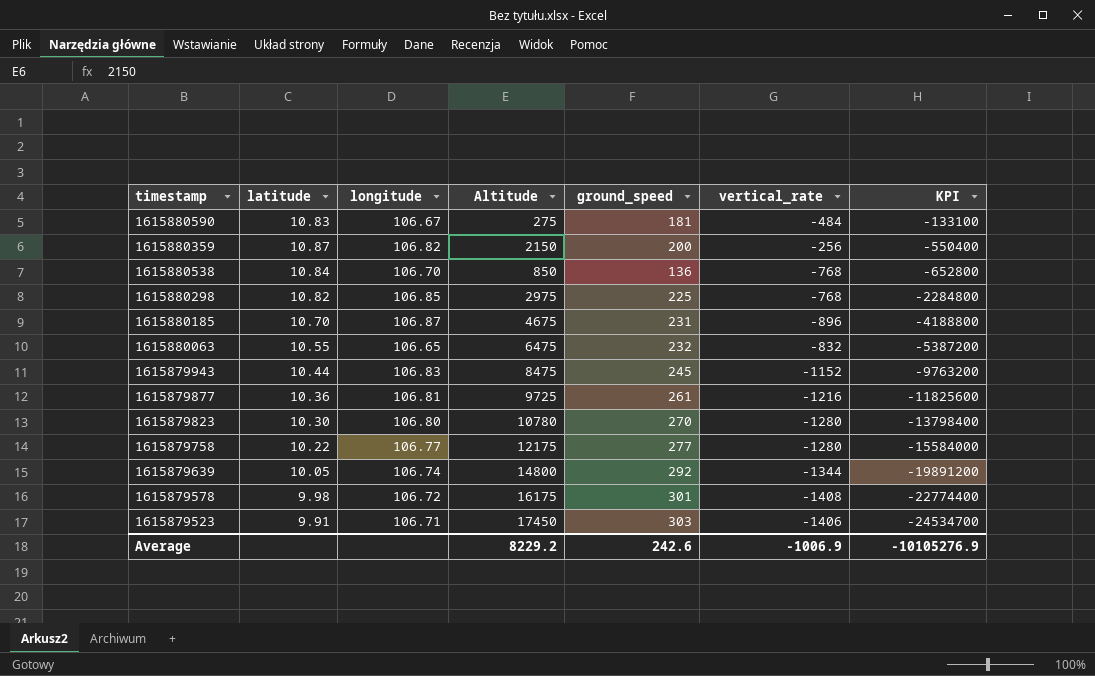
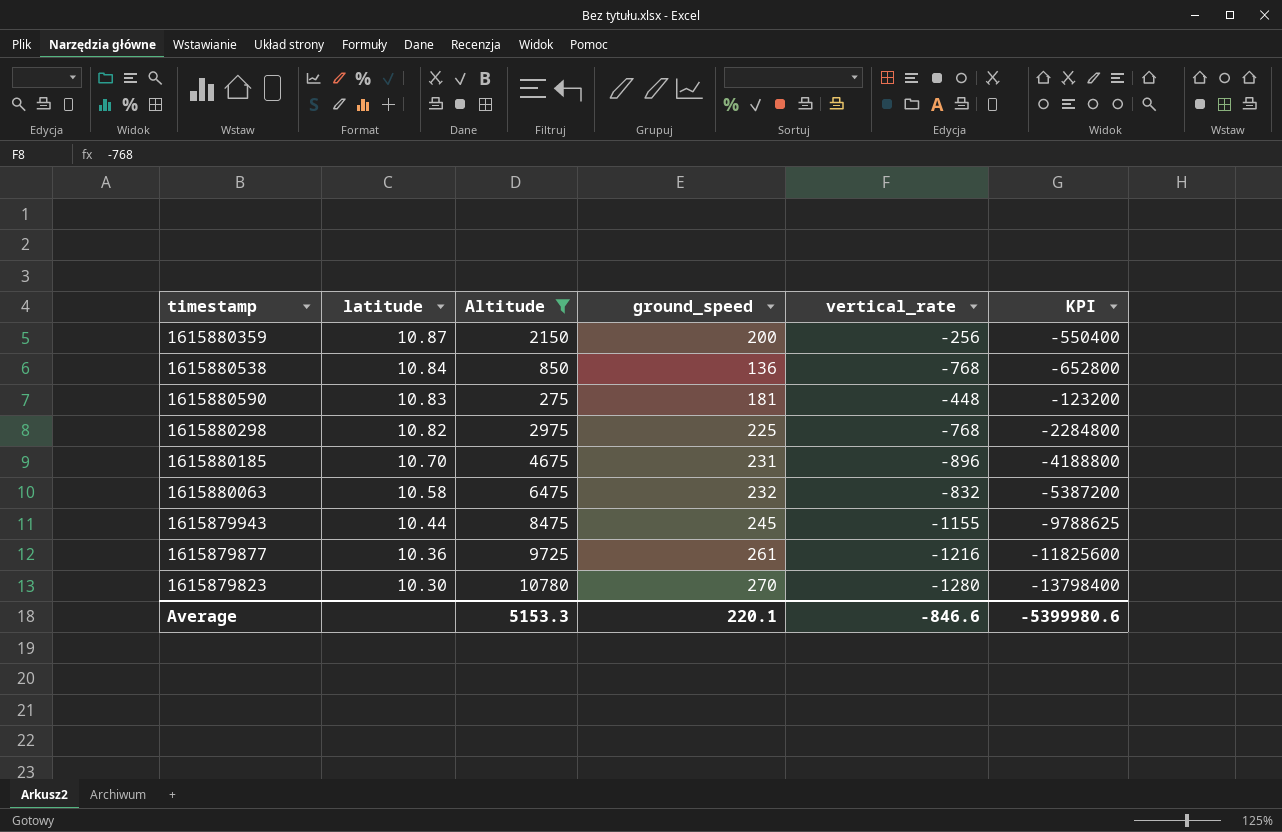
filter: none -> Altitude <= 10780
row order: KPI descending -> latitude descending
column longitude | position: 3 -> none
1615880590 | vertical_rate: -484 -> -448
1615880590 | KPI: -133100 -> -123200
1615880063 | latitude: 10.55 -> 10.58
1615879943 | vertical_rate: -1152 -> -1155
1615879943 | KPI: -9763200 -> -9788625
Average | Altitude: 8229.2 -> 5153.3
Average | ground_speed: 242.6 -> 220.1
Average | vertical_rate: -1006.9 -> -846.6
Average | KPI: -10105276.9 -> -5399980.6

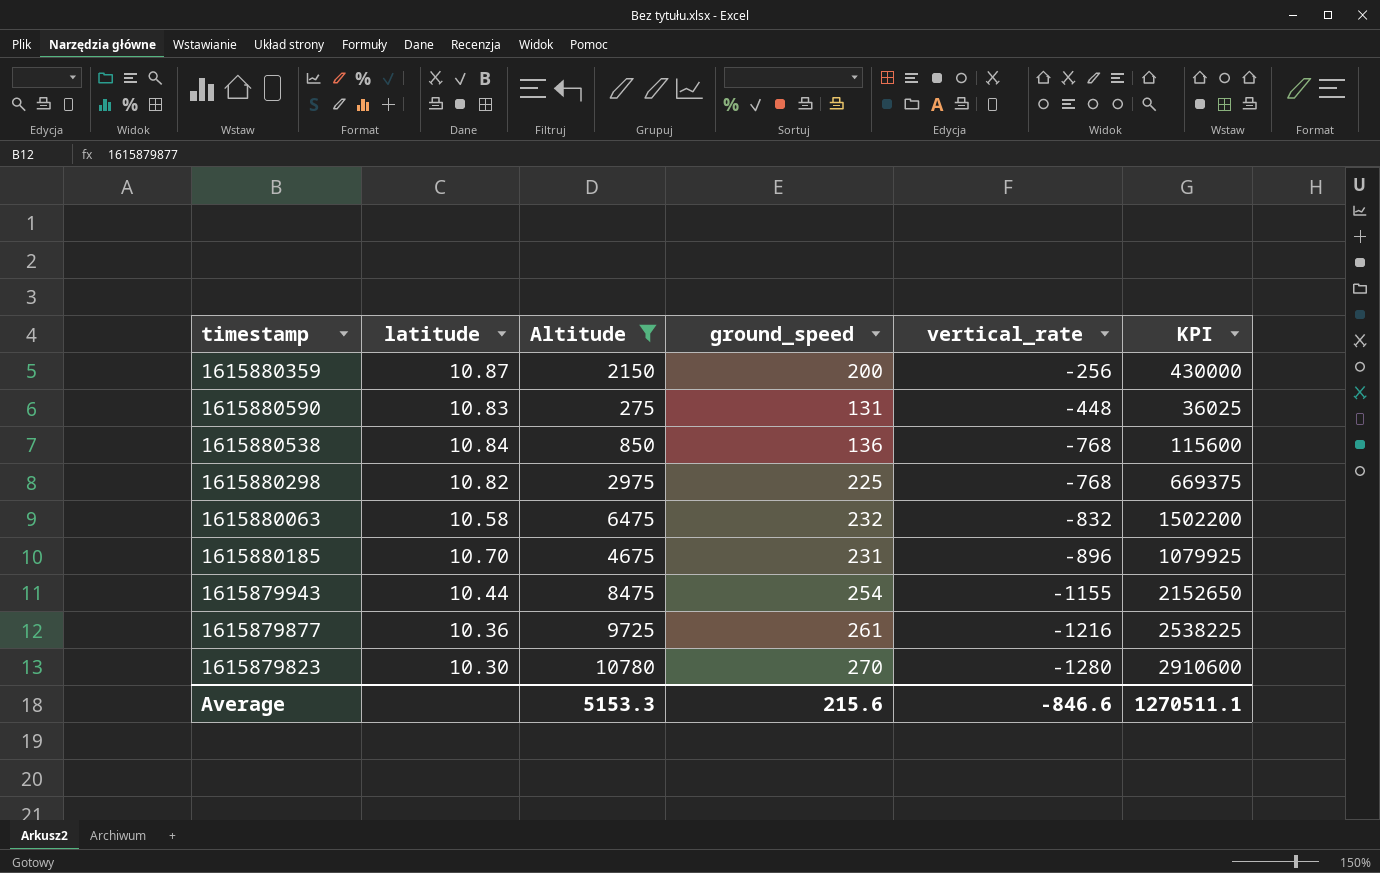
row order: latitude descending -> vertical_rate descending
column KPI | formula: [Altitude] * [vertical_rate] -> [Altitude] * [ground_speed]
1615880590 | ground_speed: 181 -> 131
1615879943 | ground_speed: 245 -> 254
Average | ground_speed: 220.1 -> 215.6
Average | KPI: -5399980.6 -> 1270511.1

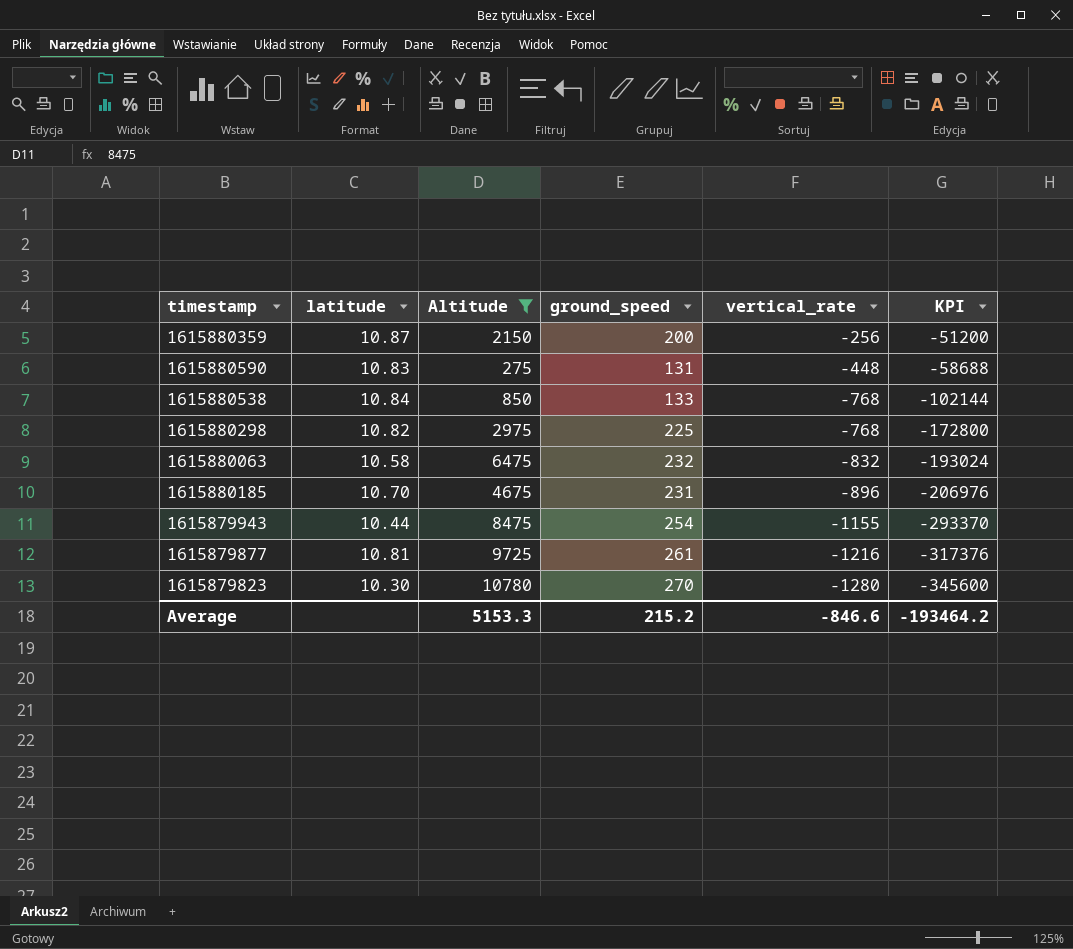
column KPI | formula: [Altitude] * [ground_speed] -> [ground_speed] * [vertical_rate]
1615880538 | ground_speed: 136 -> 133
1615879877 | latitude: 10.36 -> 10.81
Average | ground_speed: 215.6 -> 215.2
Average | KPI: 1270511.1 -> -193464.2

